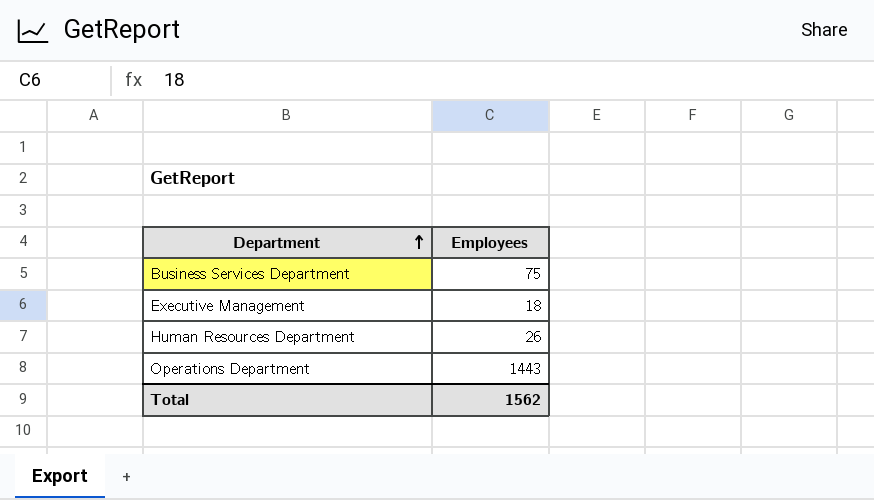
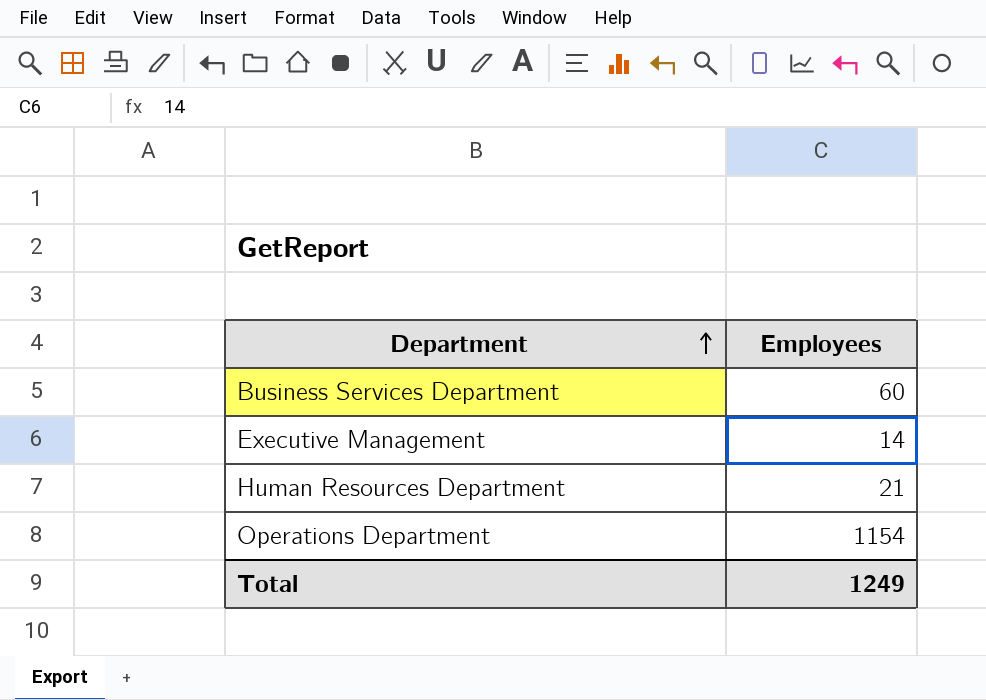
Business Services Department | Employees: 75 -> 60
Executive Management | Employees: 18 -> 14
Human Resources Department | Employees: 26 -> 21
Operations Department | Employees: 1443 -> 1154
Total | Employees: 1562 -> 1249

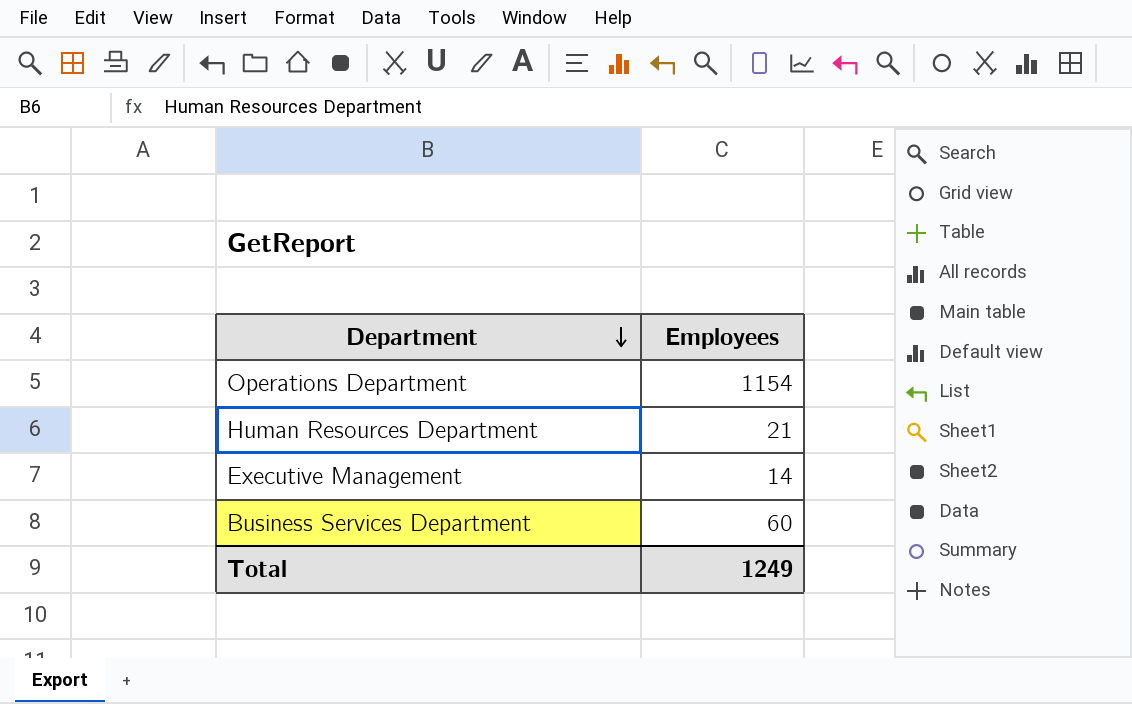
row order: Department ascending -> Department descending

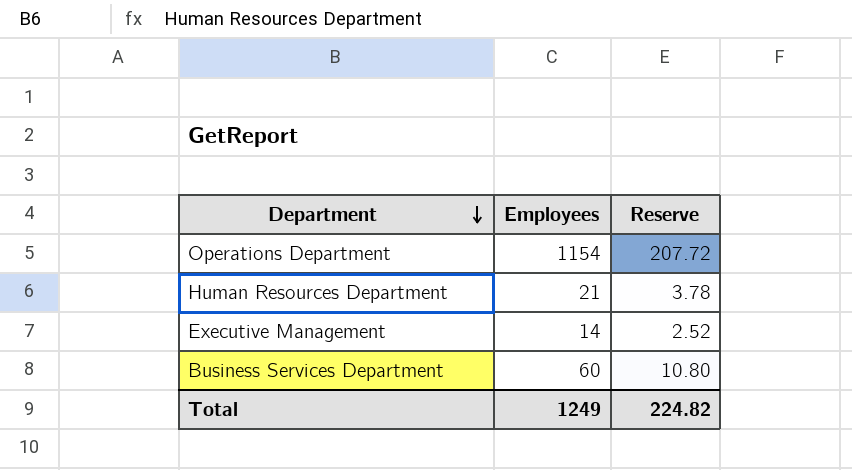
column Reserve | formula: none -> [Employees] * 0.18

